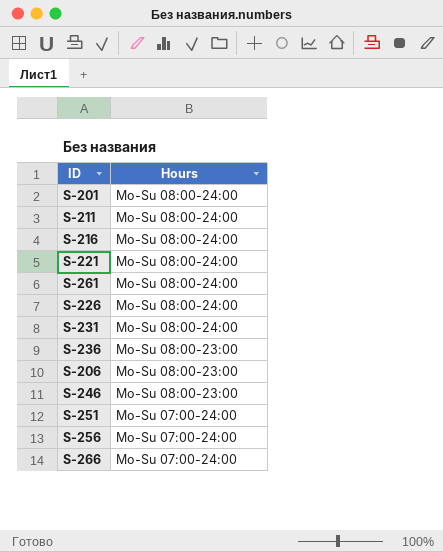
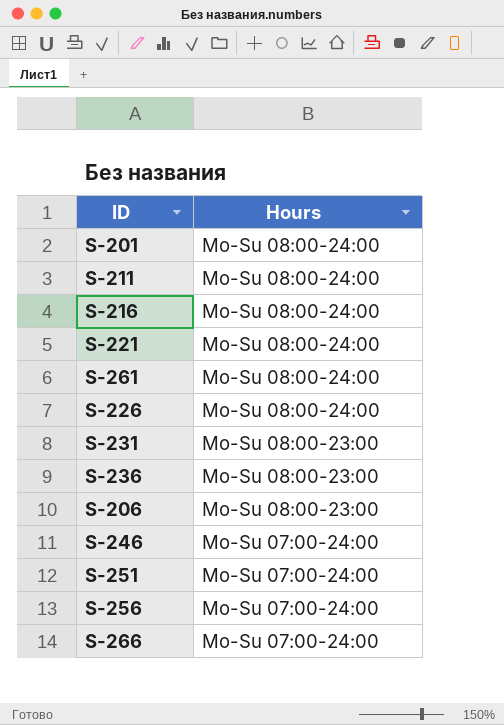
S-231 | Hours: Mo-Su 08:00-24:00 -> Mo-Su 08:00-23:00
S-246 | Hours: Mo-Su 08:00-23:00 -> Mo-Su 07:00-24:00

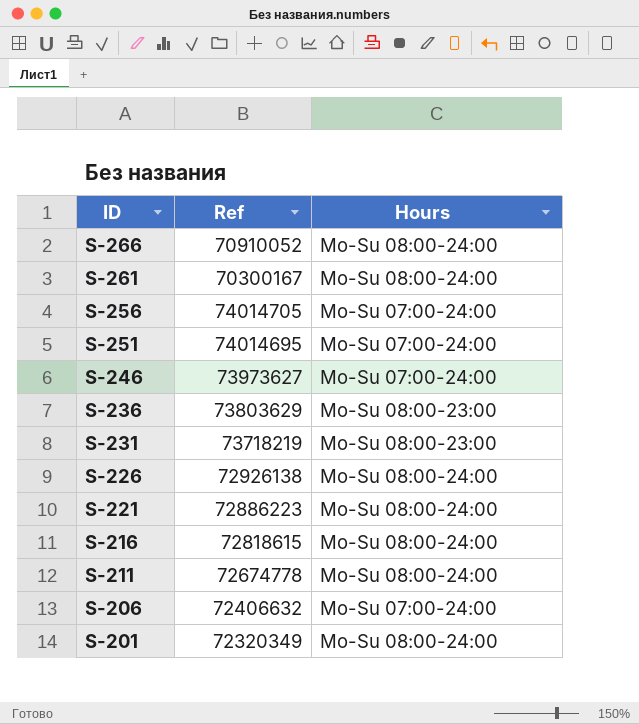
row order: Hours descending -> ID descending
column Ref | position: none -> 2
S-266 | Hours: Mo-Su 07:00-24:00 -> Mo-Su 08:00-24:00
S-206 | Hours: Mo-Su 08:00-23:00 -> Mo-Su 07:00-24:00

